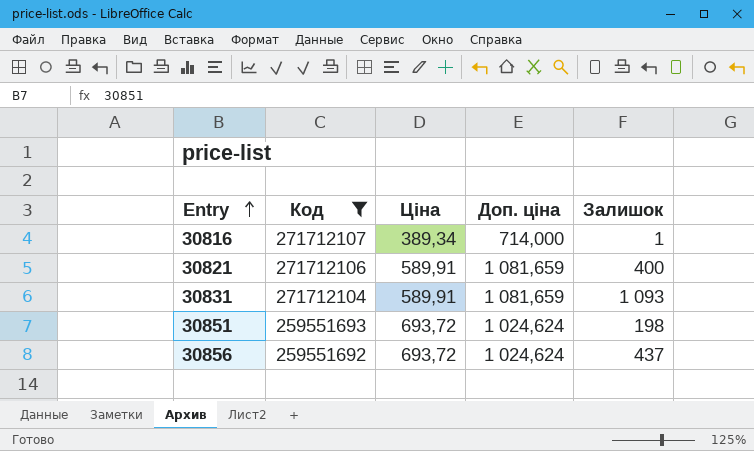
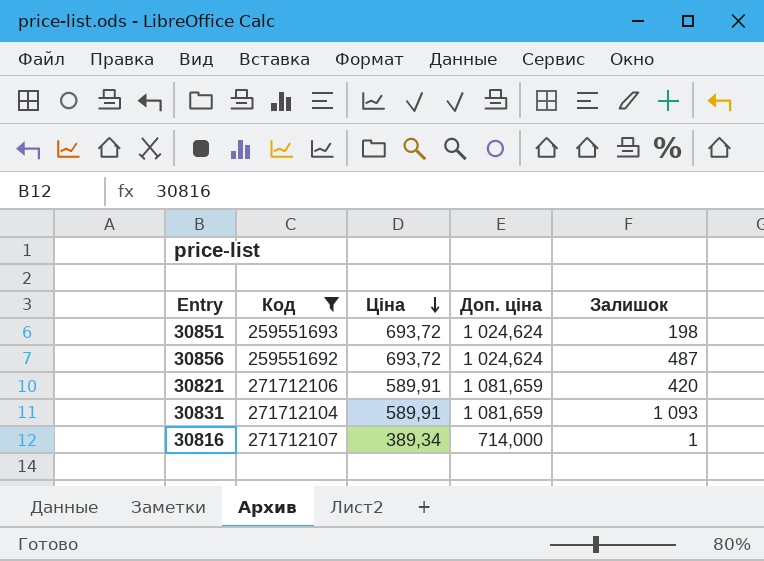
row order: Entry ascending -> Ціна descending
30856 | Залишок: 437 -> 487
30821 | Залишок: 400 -> 420

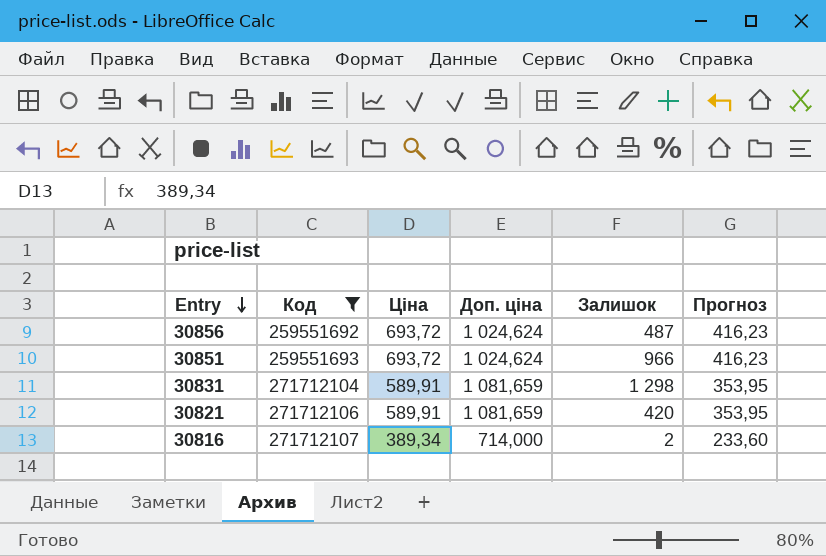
row order: Ціна descending -> Entry descending
column Прогноз | formula: none -> [Ціна] * 0,6
30851 | Залишок: 198 -> 966
30831 | Залишок: 1 093 -> 1 298
30816 | Залишок: 1 -> 2

